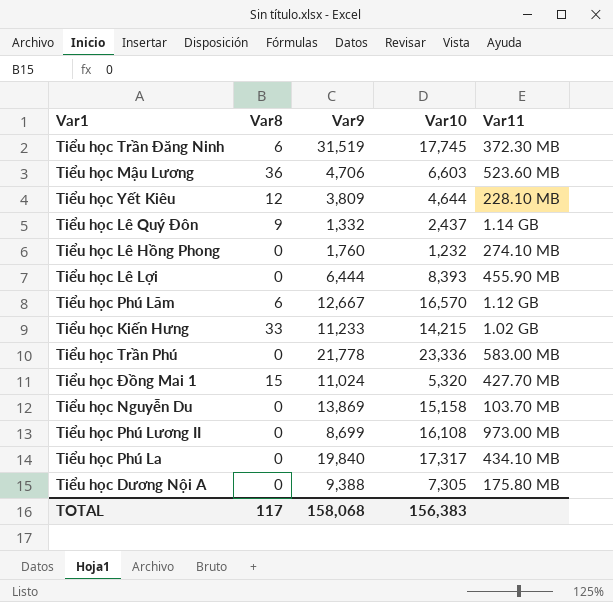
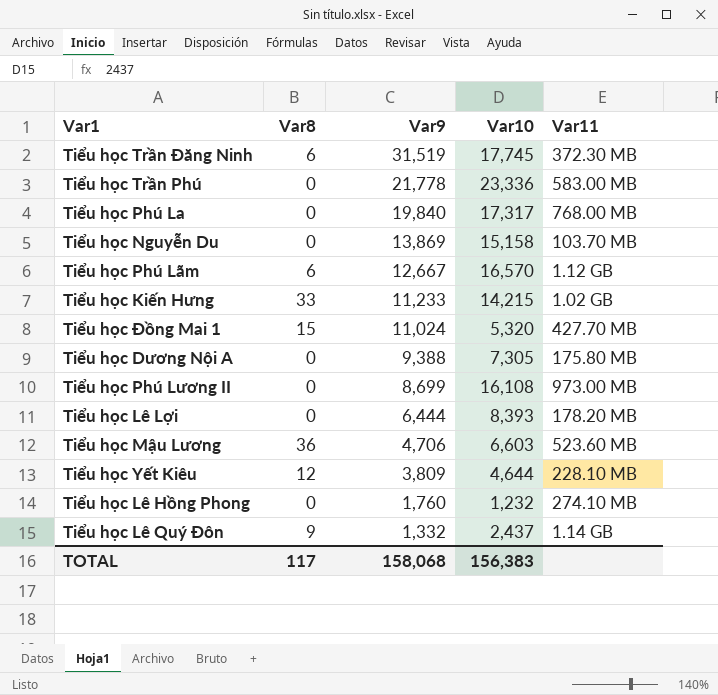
row order: none -> Var9 descending
Tiểu học Phú La | Var11: 434.10 MB -> 768.00 MB
Tiểu học Lê Lợi | Var11: 455.90 MB -> 178.20 MB

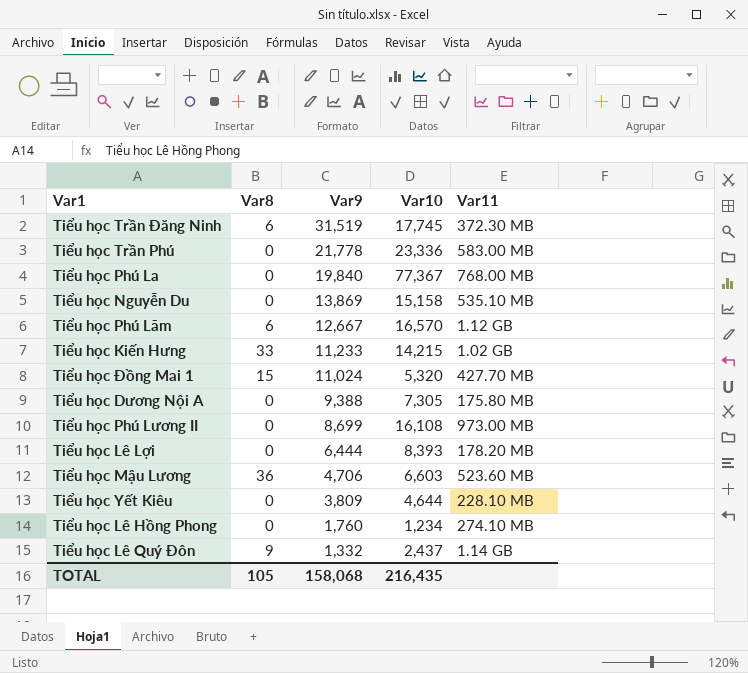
Tiểu học Phú La | Var10: 17,317 -> 77,367
Tiểu học Nguyễn Du | Var11: 103.70 MB -> 535.10 MB
Tiểu học Yết Kiêu | Var8: 12 -> 0
Tiểu học Lê Hồng Phong | Var10: 1,232 -> 1,234
TOTAL | Var8: 117 -> 105
TOTAL | Var10: 156,383 -> 216,435

